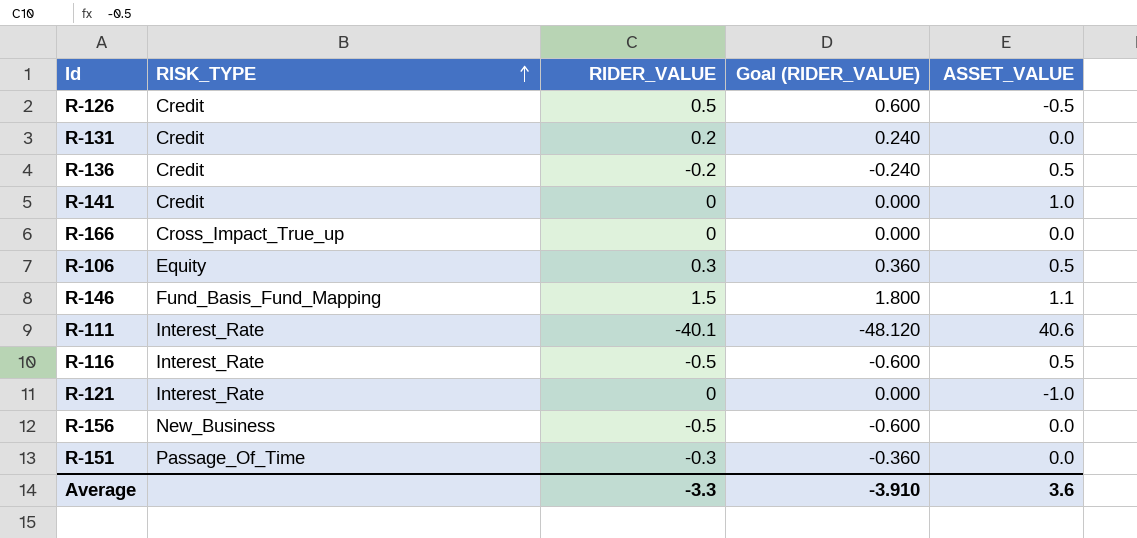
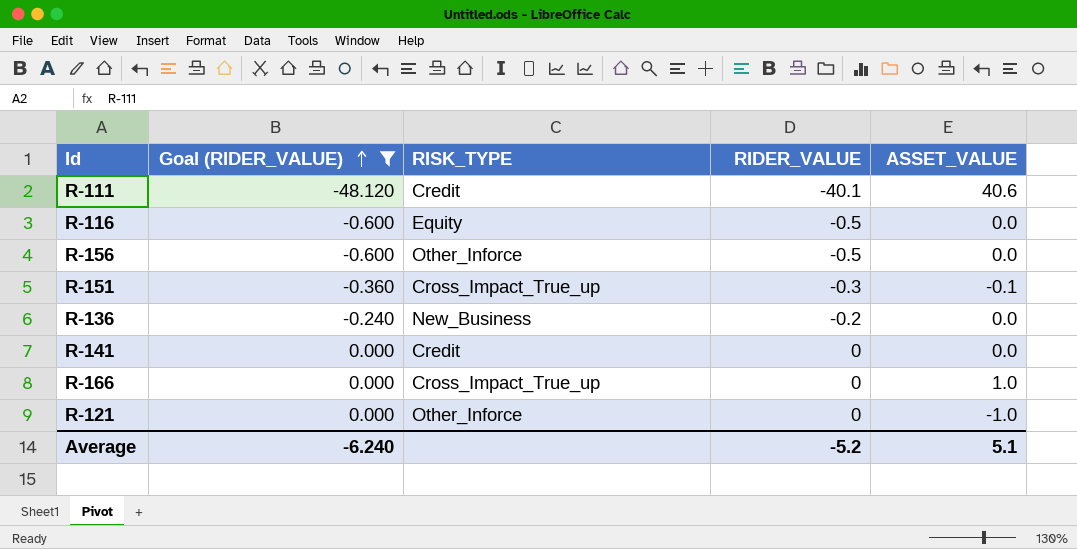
filter: none -> Goal (RIDER_VALUE) <= 0.000
row order: RISK_TYPE ascending -> Goal (RIDER_VALUE) ascending
column Goal (RIDER_VALUE) | position: 4 -> 2
R-111 | RISK_TYPE: Interest_Rate -> Credit
R-116 | RISK_TYPE: Interest_Rate -> Equity
R-116 | ASSET_VALUE: 0.5 -> 0.0
R-156 | RISK_TYPE: New_Business -> Other_Inforce
R-151 | RISK_TYPE: Passage_Of_Time -> Cross_Impact_True_up
R-151 | ASSET_VALUE: 0.0 -> -0.1
R-136 | RISK_TYPE: Credit -> New_Business
R-136 | ASSET_VALUE: 0.5 -> 0.0
R-141 | ASSET_VALUE: 1.0 -> 0.0
R-166 | ASSET_VALUE: 0.0 -> 1.0
R-121 | RISK_TYPE: Interest_Rate -> Other_Inforce
Average | Goal (RIDER_VALUE): -3.910 -> -6.240
Average | RIDER_VALUE: -3.3 -> -5.2
Average | ASSET_VALUE: 3.6 -> 5.1

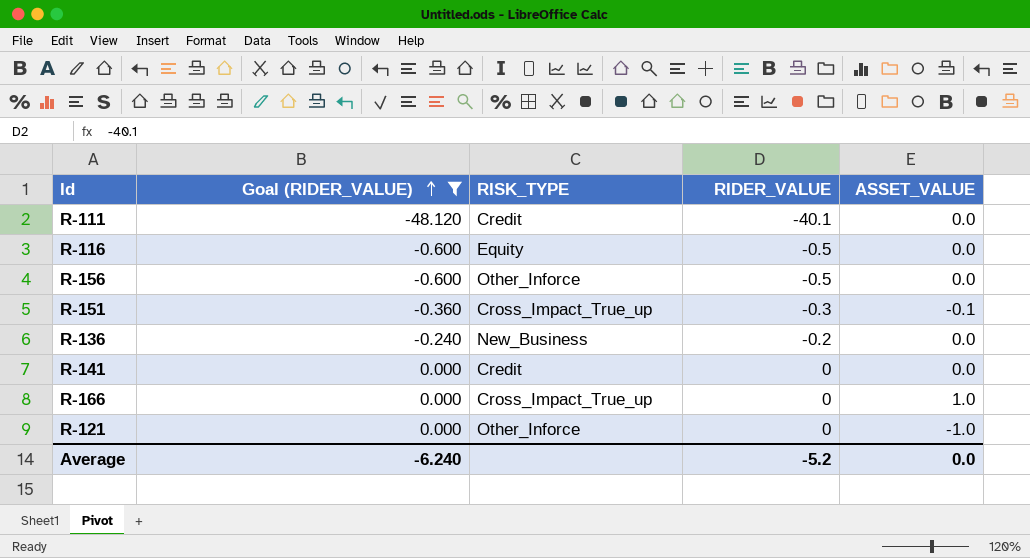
R-111 | ASSET_VALUE: 40.6 -> 0.0
Average | ASSET_VALUE: 5.1 -> 0.0

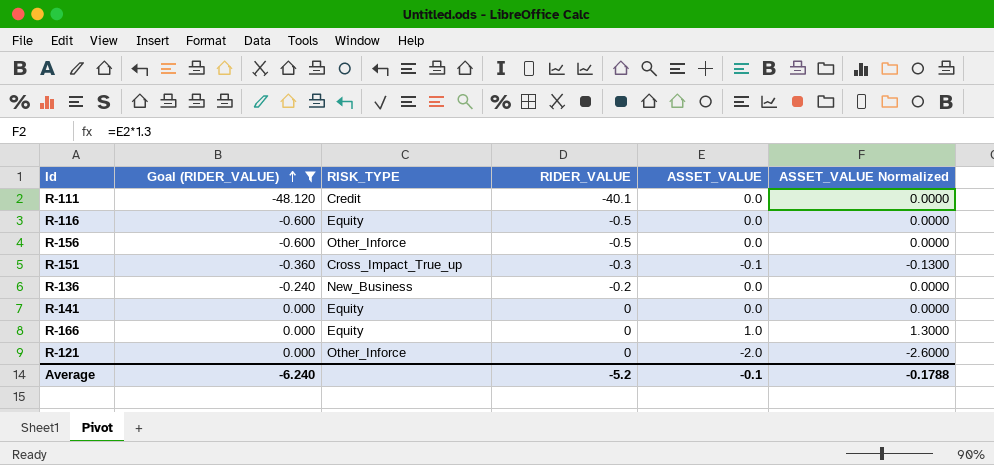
column ASSET_VALUE Normalized | formula: none -> [ASSET_VALUE] * 1.3
R-141 | RISK_TYPE: Credit -> Equity
R-166 | RISK_TYPE: Cross_Impact_True_up -> Equity
R-121 | ASSET_VALUE: -1.0 -> -2.0
Average | ASSET_VALUE: 0.0 -> -0.1

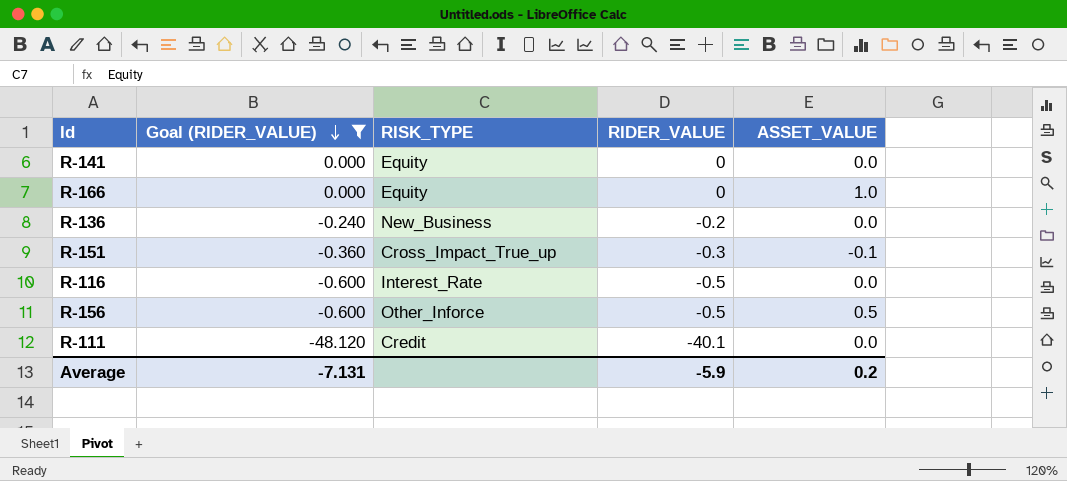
row order: Goal (RIDER_VALUE) ascending -> Goal (RIDER_VALUE) descending
column ASSET_VALUE Normalized | formula: [ASSET_VALUE] * 1.3 -> none
row R-121: 0.000 | Other_Inforce | 0 | -2.0 | -2.6000 -> none
R-116 | RISK_TYPE: Equity -> Interest_Rate
R-156 | ASSET_VALUE: 0.0 -> 0.5
Average | Goal (RIDER_VALUE): -6.240 -> -7.131
Average | RIDER_VALUE: -5.2 -> -5.9
Average | ASSET_VALUE: -0.1 -> 0.2

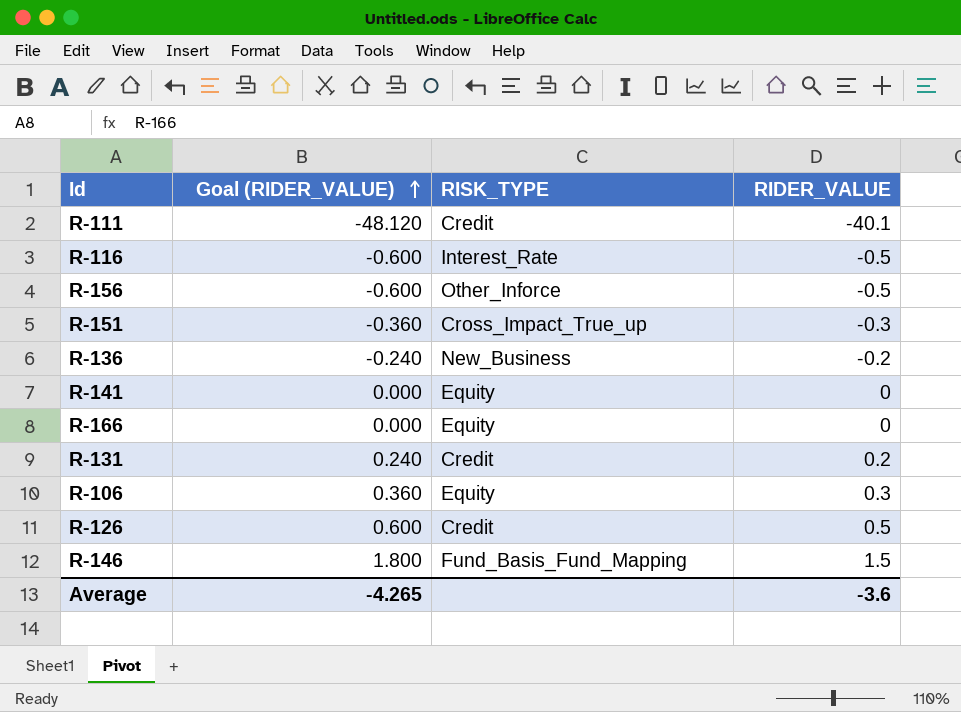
filter: Goal (RIDER_VALUE) <= 0.000 -> none
row order: Goal (RIDER_VALUE) descending -> Goal (RIDER_VALUE) ascending
column ASSET_VALUE | position: 5 -> none
Average | Goal (RIDER_VALUE): -7.131 -> -4.265
Average | RIDER_VALUE: -5.9 -> -3.6

